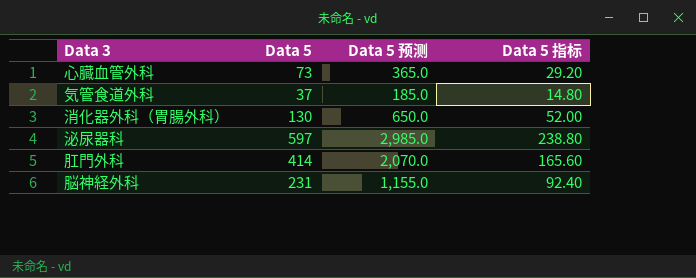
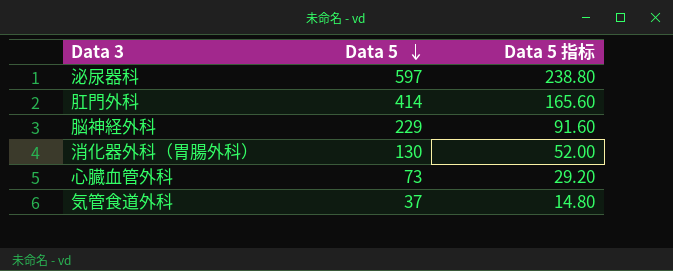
row order: none -> Data 5 descending
column Data 5 预测 | formula: [Data 5] * 5 -> none
脳神経外科 | Data 5: 231 -> 229
脳神経外科 | Data 5 指标: 92.40 -> 91.60

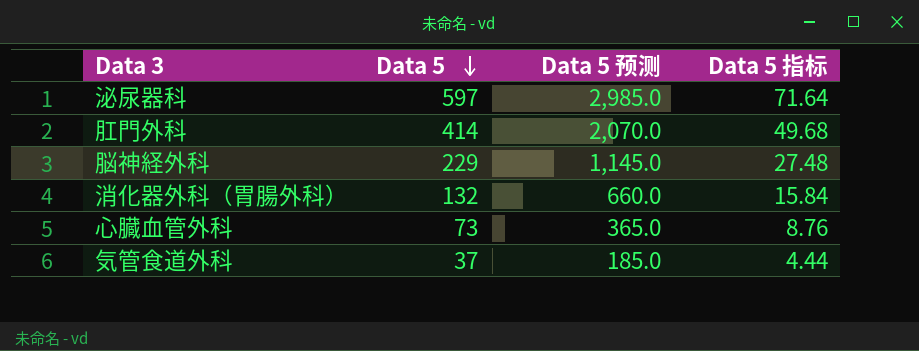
column Data 5 预测 | formula: none -> [Data 5] * 5
column Data 5 指标 | formula: [Data 5] * 0.4 -> [Data 5] * 0.12
消化器外科（胃腸外科） | Data 5: 130 -> 132

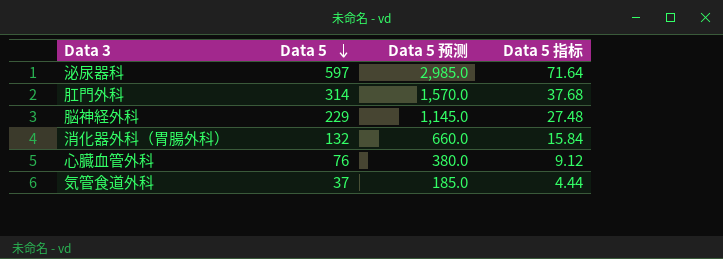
肛門外科 | Data 5: 414 -> 314
肛門外科 | Data 5 预测: 2,070.0 -> 1,570.0
肛門外科 | Data 5 指标: 49.68 -> 37.68
心臓血管外科 | Data 5: 73 -> 76
心臓血管外科 | Data 5 预测: 365.0 -> 380.0
心臓血管外科 | Data 5 指标: 8.76 -> 9.12

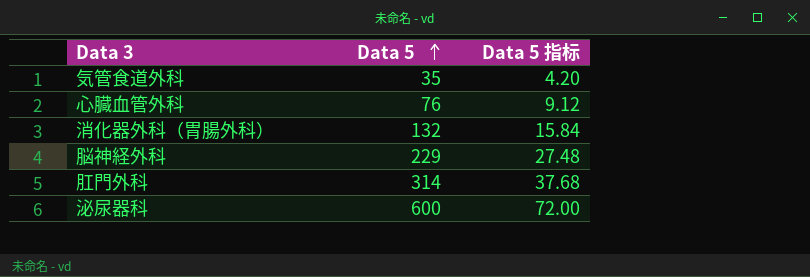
row order: Data 5 descending -> Data 5 ascending
column Data 5 预测 | formula: [Data 5] * 5 -> none
気管食道外科 | Data 5: 37 -> 35
気管食道外科 | Data 5 指标: 4.44 -> 4.20
泌尿器科 | Data 5: 597 -> 600
泌尿器科 | Data 5 指标: 71.64 -> 72.00

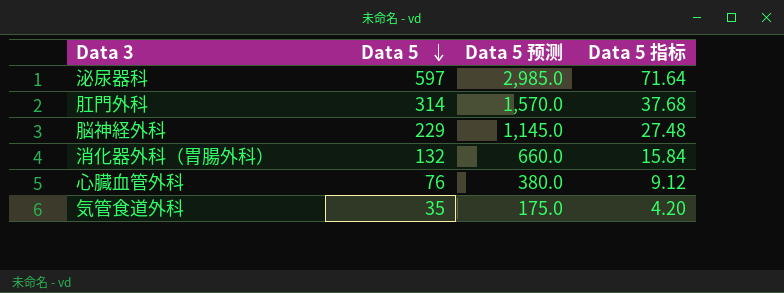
row order: Data 5 ascending -> Data 5 descending
column Data 5 预测 | formula: none -> [Data 5] * 5
泌尿器科 | Data 5: 600 -> 597
泌尿器科 | Data 5 指标: 72.00 -> 71.64

